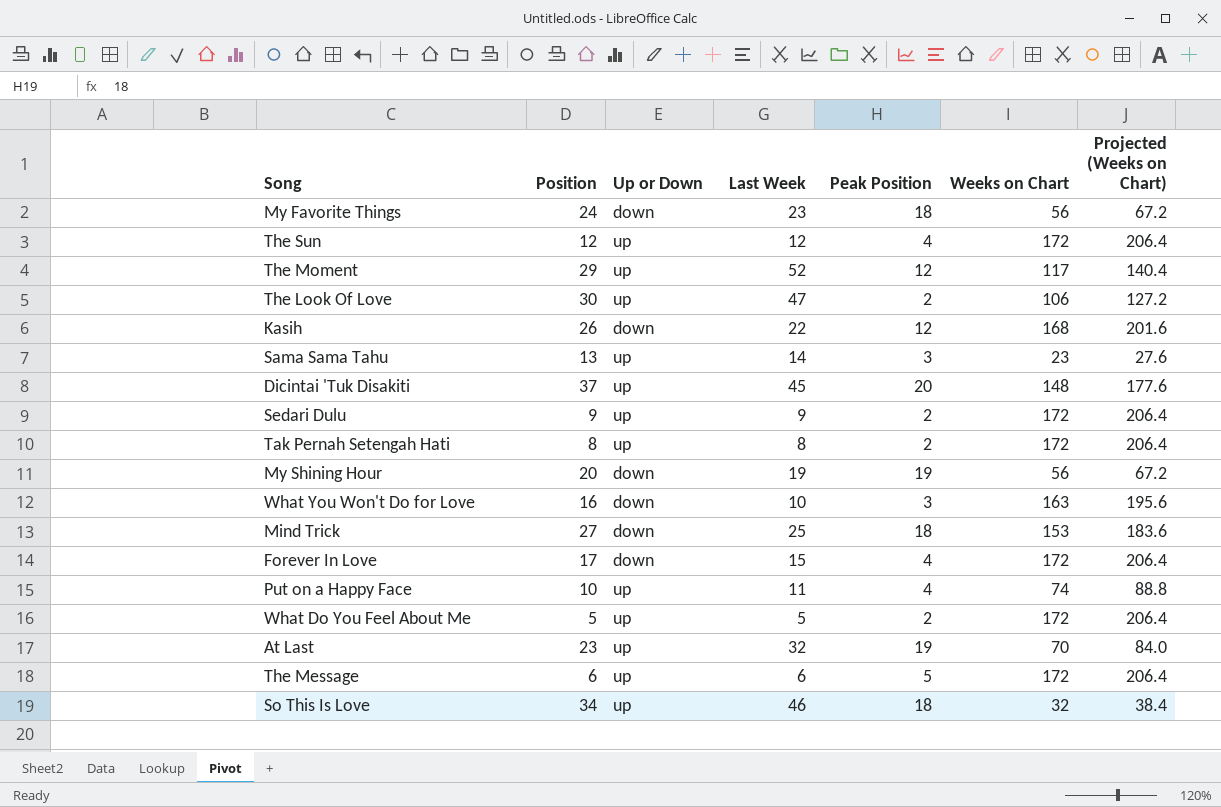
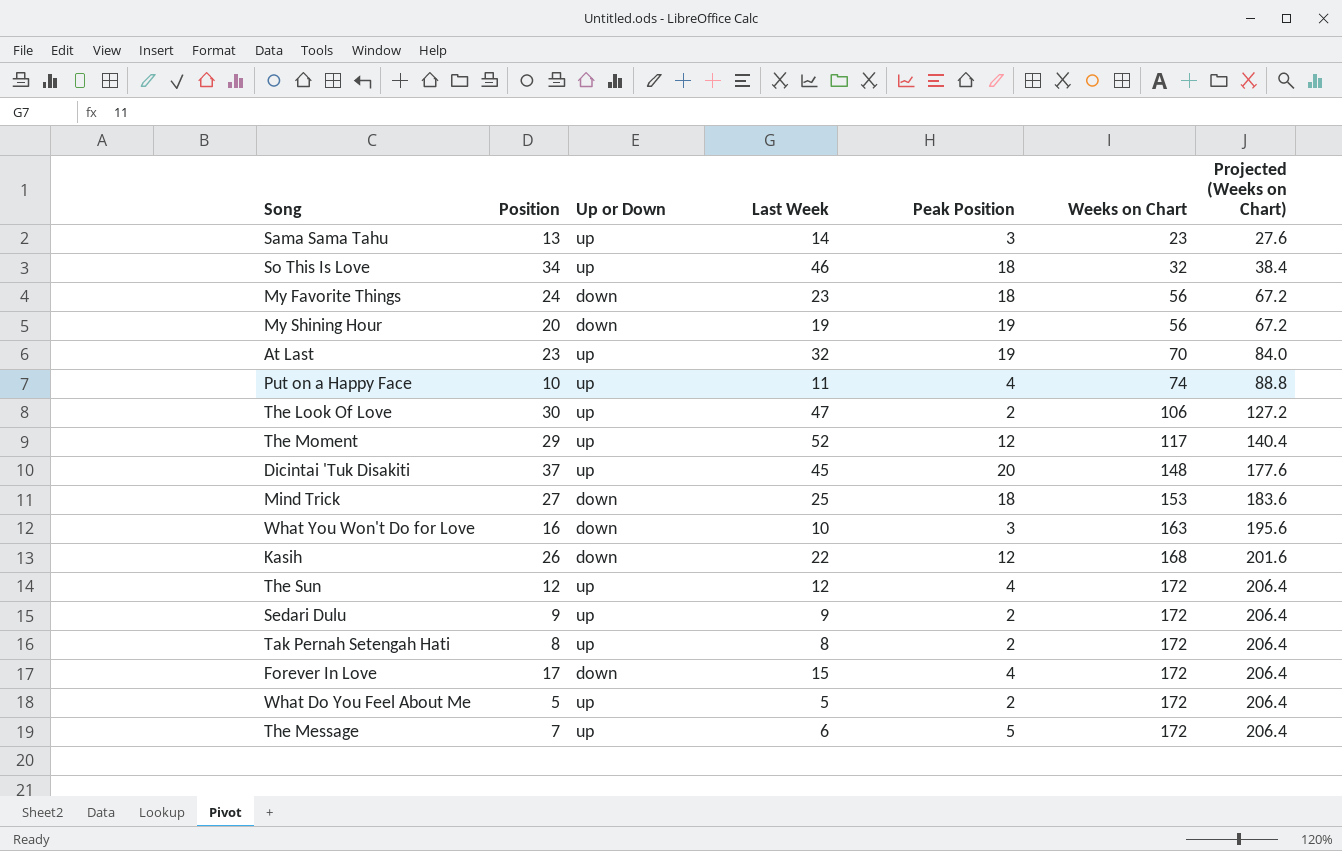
row order: none -> Weeks on Chart ascending
The Message | Position: 6 -> 7

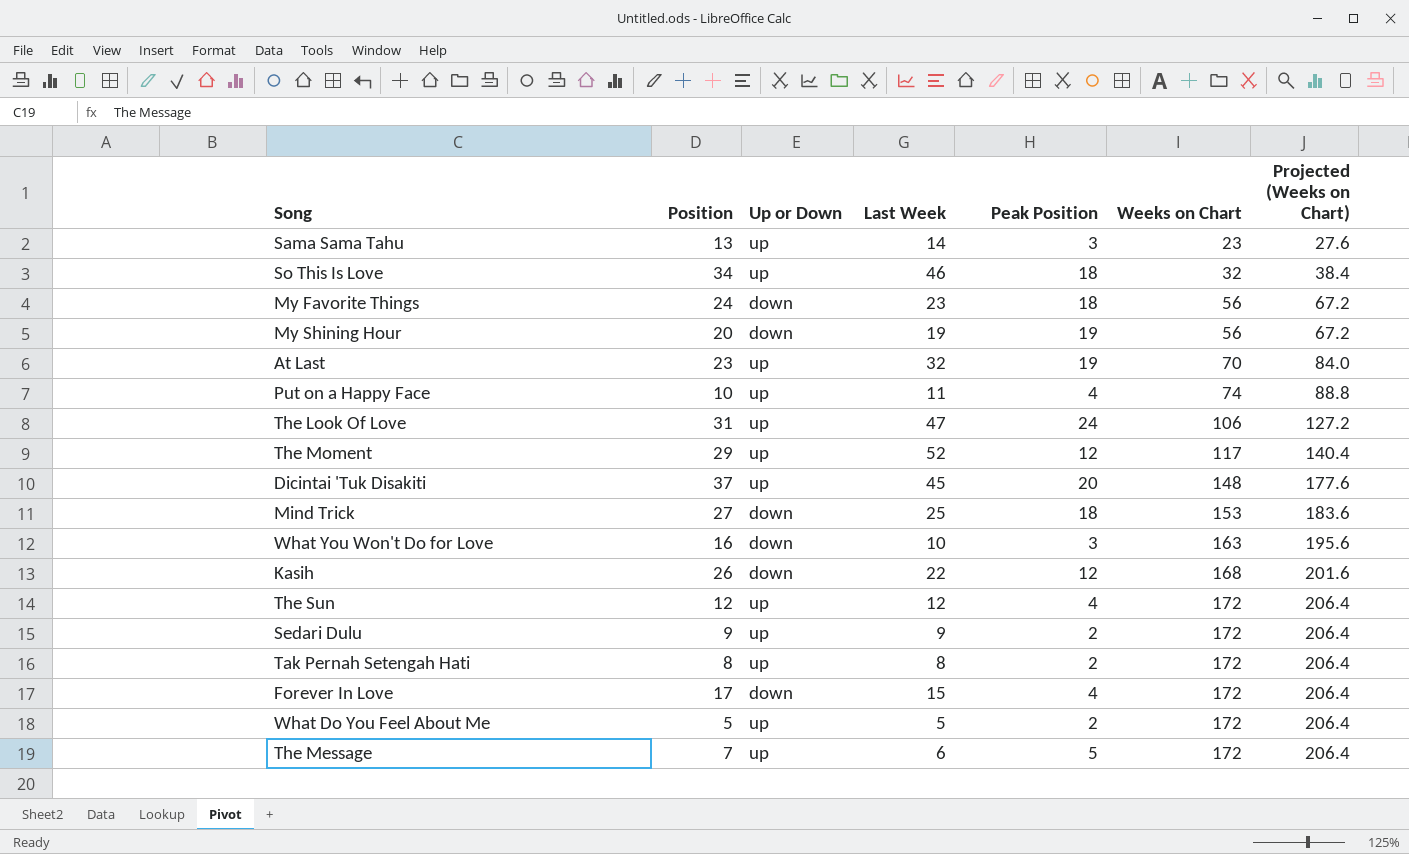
The Look Of Love | Position: 30 -> 31
The Look Of Love | Peak Position: 2 -> 24

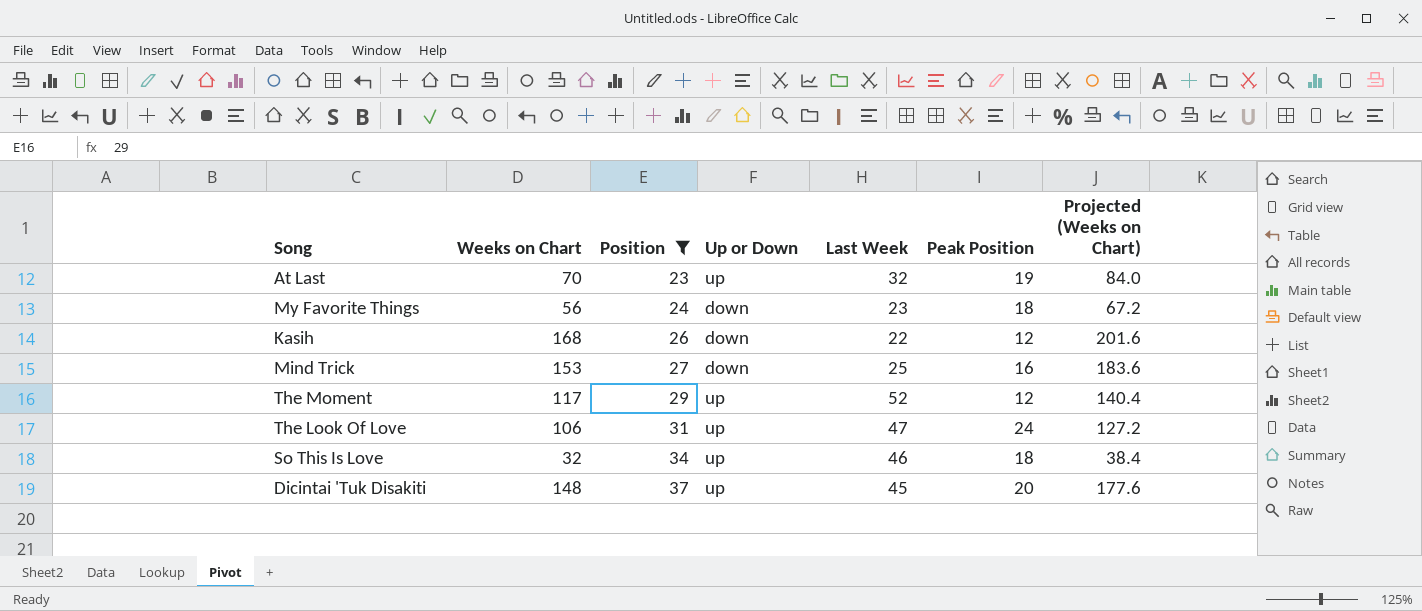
filter: none -> Position >= 23
row order: Weeks on Chart ascending -> Position ascending
column Weeks on Chart | position: 6 -> 2
Mind Trick | Peak Position: 18 -> 16

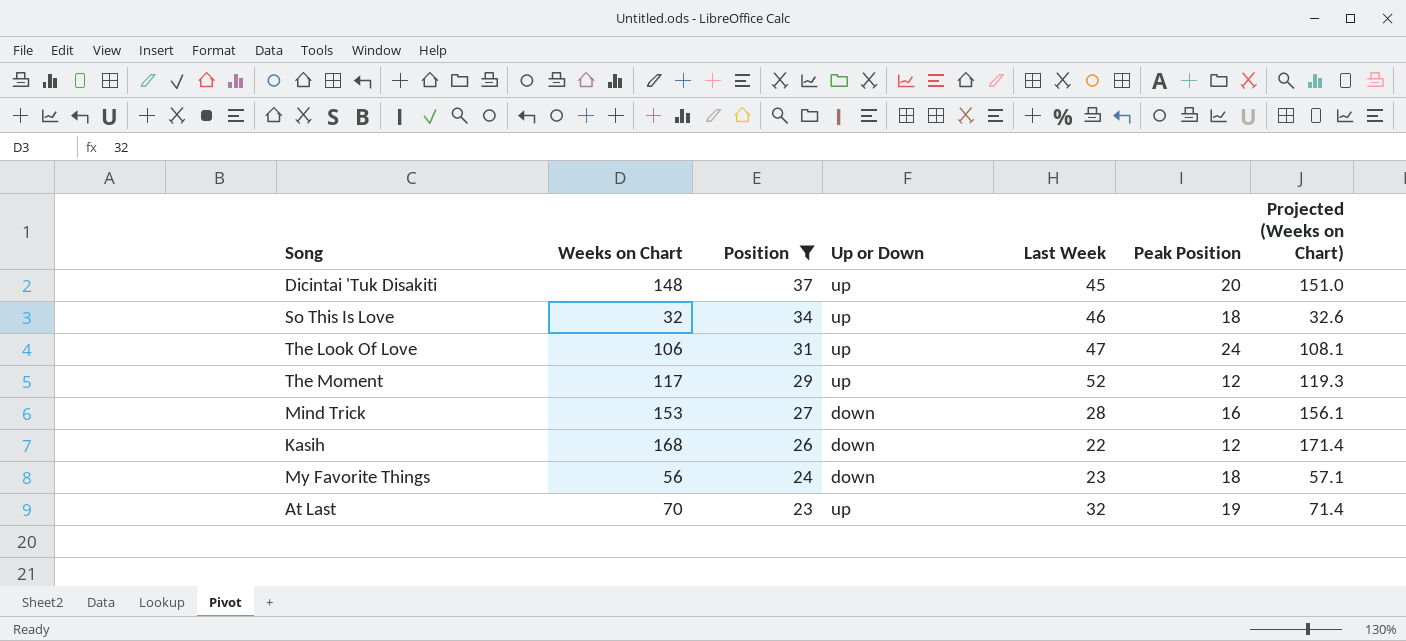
row order: Position ascending -> Position descending
column Projected (Weeks on Chart) | formula: [Weeks on Chart] * 1.2 -> [Weeks on Chart] * 1.02
Mind Trick | Last Week: 25 -> 28

